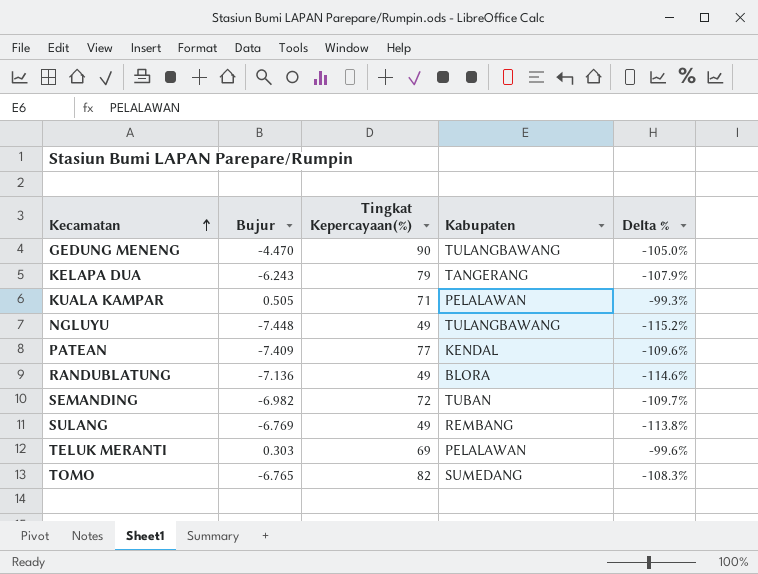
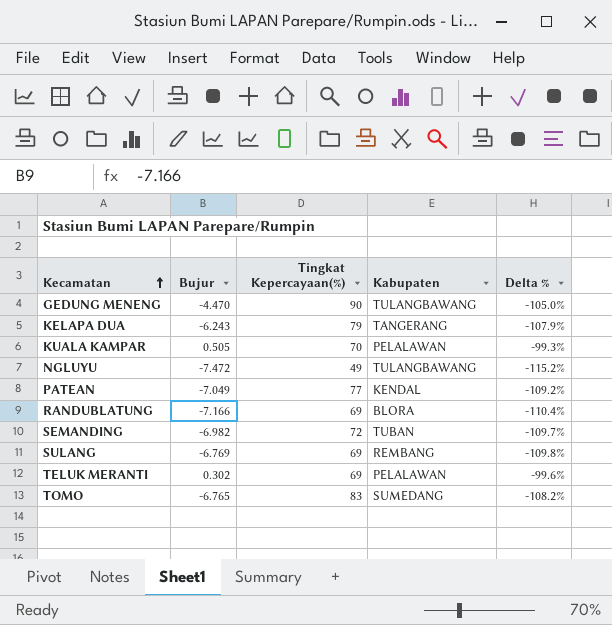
KUALA KAMPAR | Tingkat Kepercayaan(%): 71 -> 70
NGLUYU | Bujur: -7.448 -> -7.472
PATEAN | Bujur: -7.409 -> -7.049
PATEAN | Delta %: -109.6% -> -109.2%
RANDUBLATUNG | Bujur: -7.136 -> -7.166
RANDUBLATUNG | Tingkat Kepercayaan(%): 49 -> 69
RANDUBLATUNG | Delta %: -114.6% -> -110.4%
SULANG | Tingkat Kepercayaan(%): 49 -> 69
SULANG | Delta %: -113.8% -> -109.8%
TELUK MERANTI | Bujur: 0.303 -> 0.302
TOMO | Tingkat Kepercayaan(%): 82 -> 83
TOMO | Delta %: -108.3% -> -108.2%

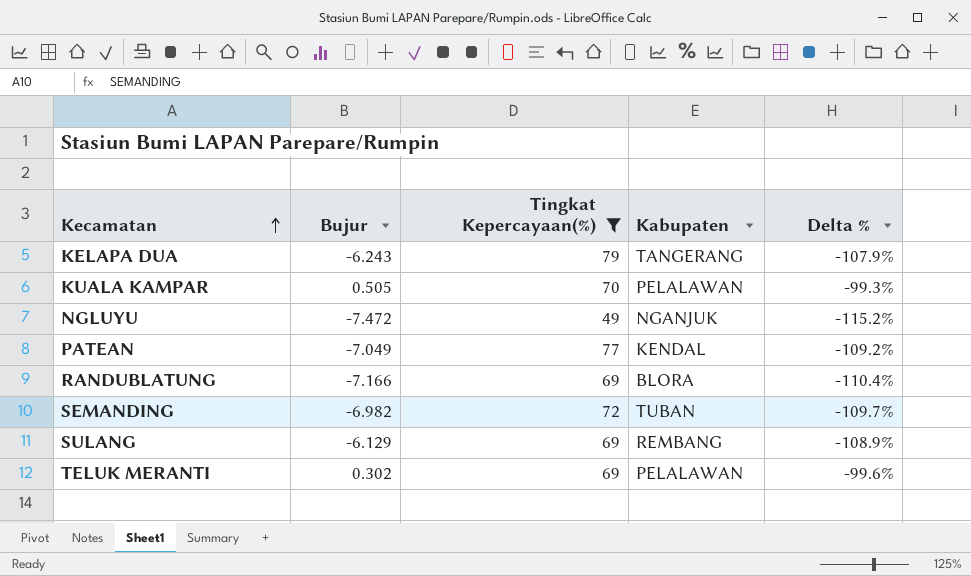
filter: none -> Tingkat Kepercayaan(%) <= 79
NGLUYU | Kabupaten: TULANGBAWANG -> NGANJUK
SULANG | Bujur: -6.769 -> -6.129
SULANG | Delta %: -109.8% -> -108.9%

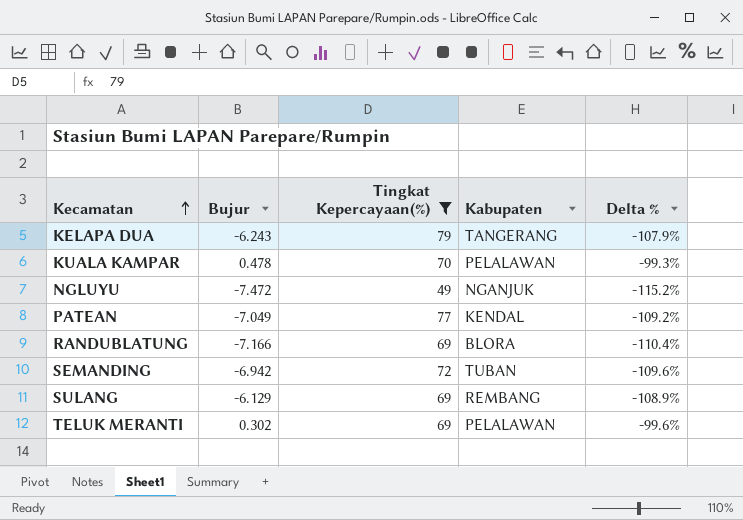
KUALA KAMPAR | Bujur: 0.505 -> 0.478
SEMANDING | Bujur: -6.982 -> -6.942
SEMANDING | Delta %: -109.7% -> -109.6%

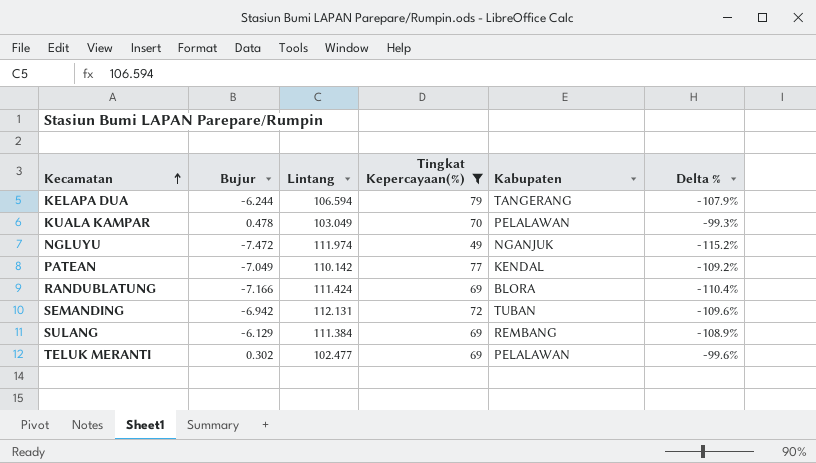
column Lintang | position: none -> 3
KELAPA DUA | Bujur: -6.243 -> -6.244

